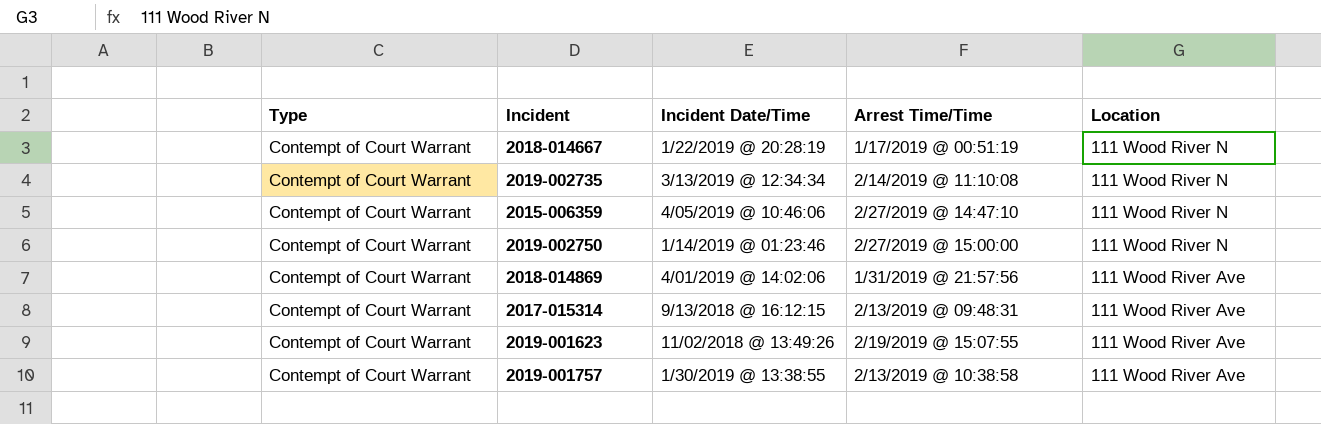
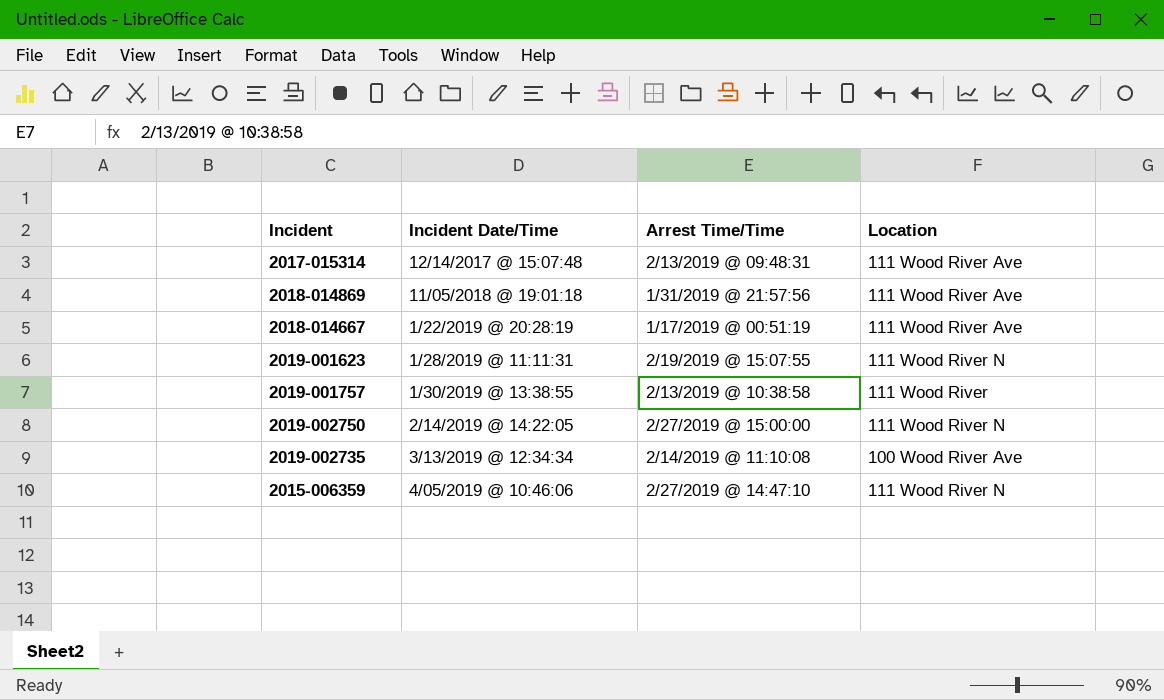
row order: Location descending -> Incident Date/Time ascending
column Type | position: 1 -> none
2017-015314 | Incident Date/Time: 9/13/2018 @ 16:12:15 -> 12/14/2017 @ 15:07:48
2018-014869 | Incident Date/Time: 4/01/2019 @ 14:02:06 -> 11/05/2018 @ 19:01:18
2018-014667 | Location: 111 Wood River N -> 111 Wood River Ave
2019-001623 | Incident Date/Time: 11/02/2018 @ 13:49:26 -> 1/28/2019 @ 11:11:31
2019-001623 | Location: 111 Wood River Ave -> 111 Wood River N
2019-001757 | Location: 111 Wood River Ave -> 111 Wood River
2019-002750 | Incident Date/Time: 1/14/2019 @ 01:23:46 -> 2/14/2019 @ 14:22:05
2019-002735 | Location: 111 Wood River N -> 100 Wood River Ave

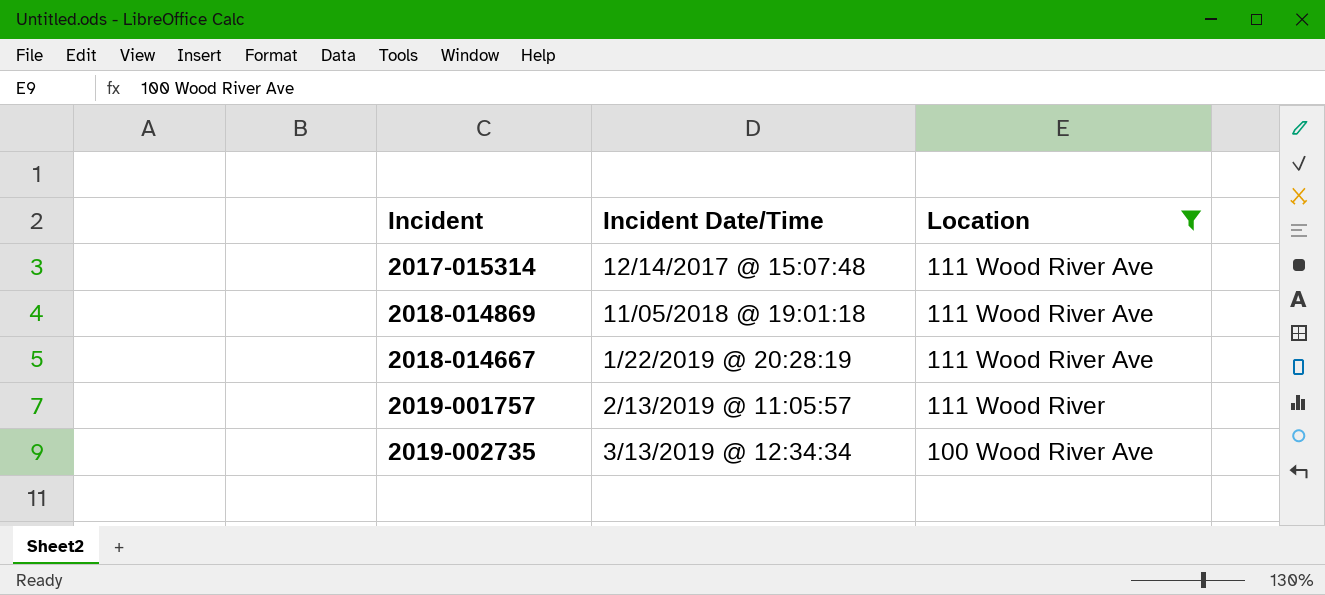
filter: none -> Location != 111 Wood River N
column Arrest Time/Time | position: 3 -> none
2019-001757 | Incident Date/Time: 1/30/2019 @ 13:38:55 -> 2/13/2019 @ 11:05:57

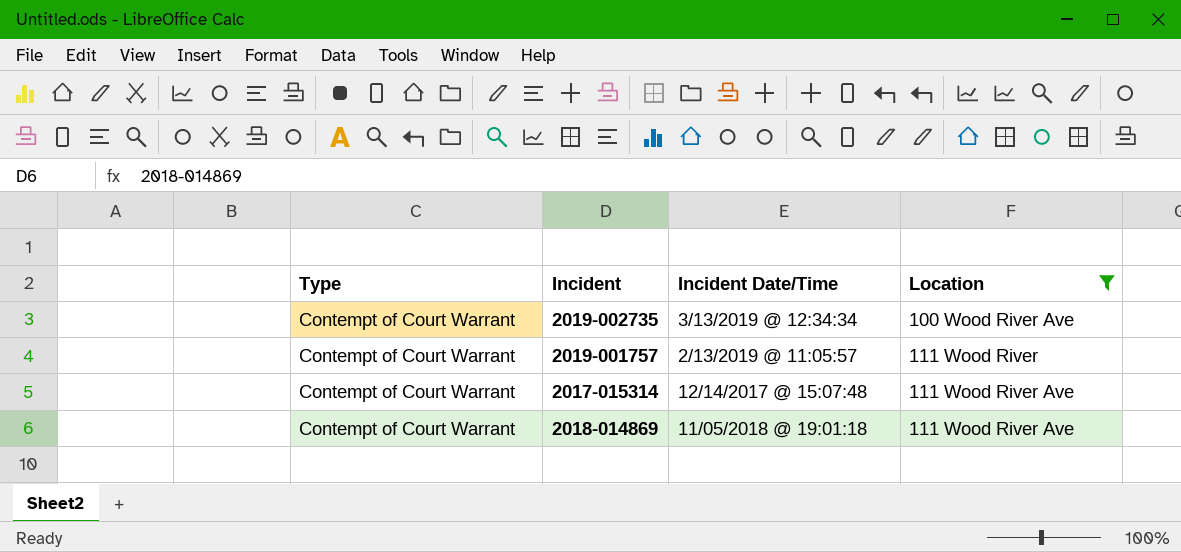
row order: Incident Date/Time ascending -> Location ascending
column Type | position: none -> 1
row 2018-014667: 1/22/2019 @ 20:28:19 | 111 Wood River Ave -> none

